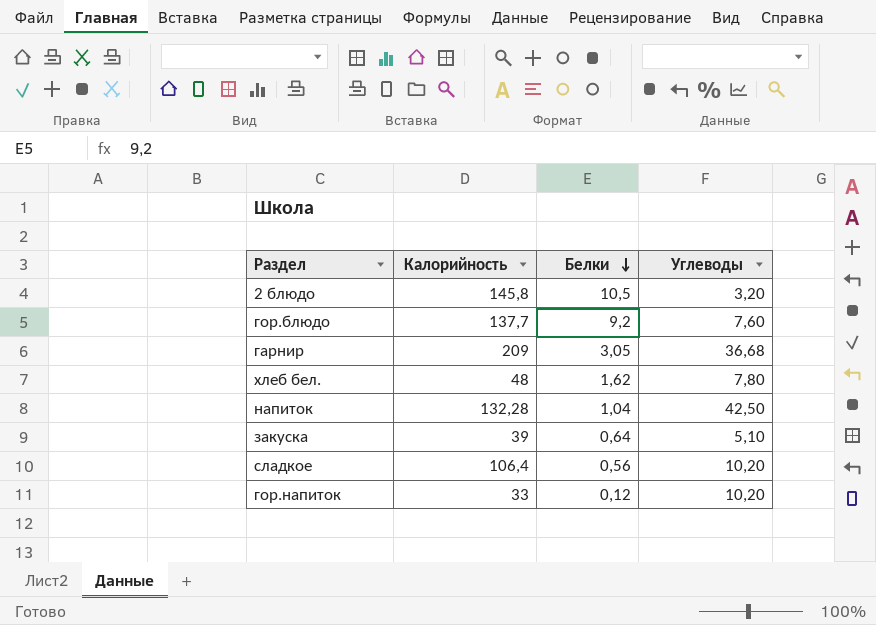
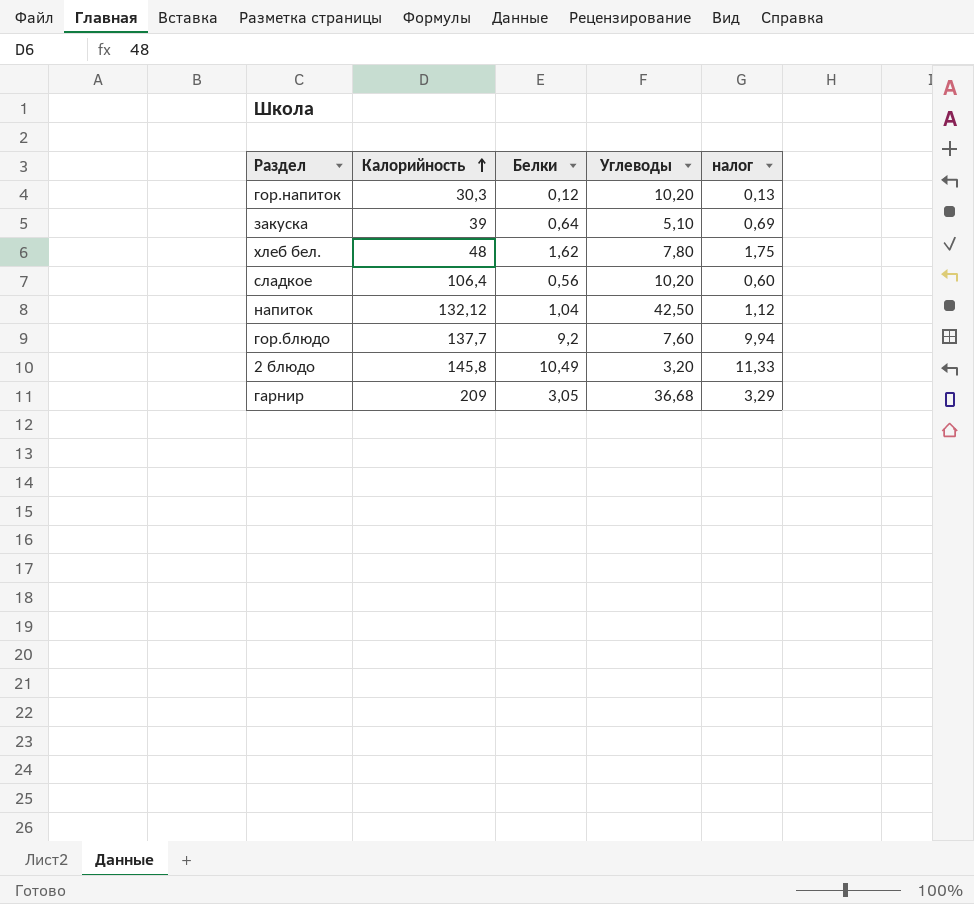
row order: Белки descending -> Калорийность ascending
column налог | formula: none -> [Белки] * 1,08
гор.напиток | Калорийность: 33 -> 30,3
напиток | Калорийность: 132,28 -> 132,12
2 блюдо | Белки: 10,5 -> 10,49

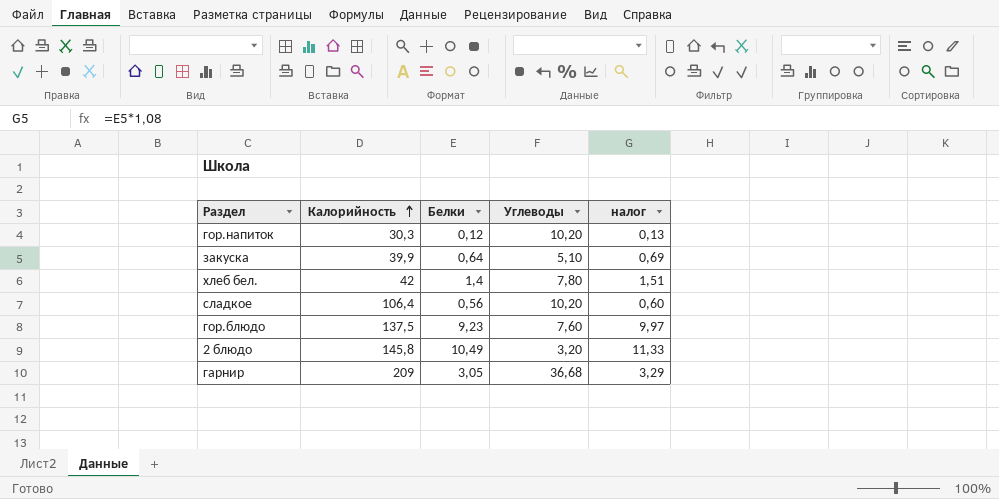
row напиток: 132,12 | 1,04 | 42,50 | 1,12 -> none
закуска | Калорийность: 39 -> 39,9
хлеб бел. | Калорийность: 48 -> 42
хлеб бел. | Белки: 1,62 -> 1,4
хлеб бел. | налог: 1,75 -> 1,51
гор.блюдо | Калорийность: 137,7 -> 137,5
гор.блюдо | Белки: 9,2 -> 9,23
гор.блюдо | налог: 9,94 -> 9,97

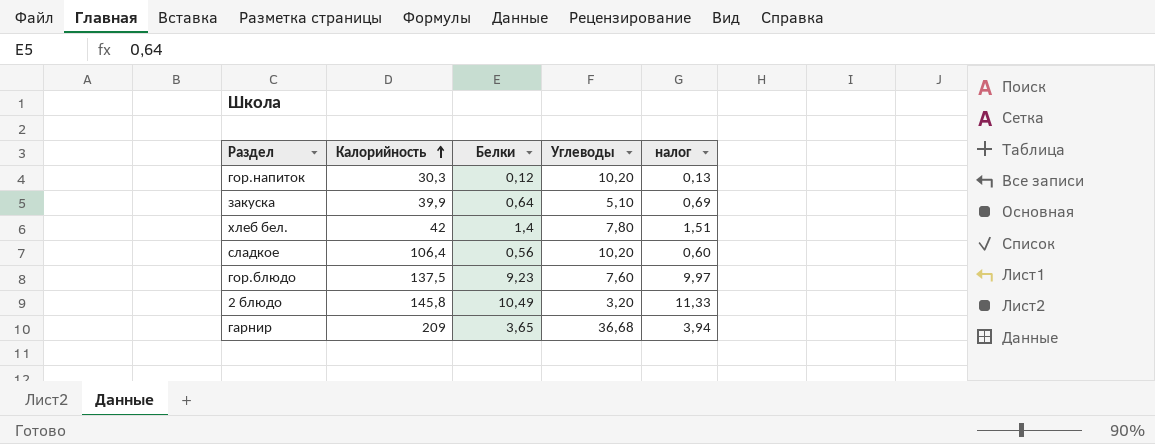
гарнир | Белки: 3,05 -> 3,65
гарнир | налог: 3,29 -> 3,94

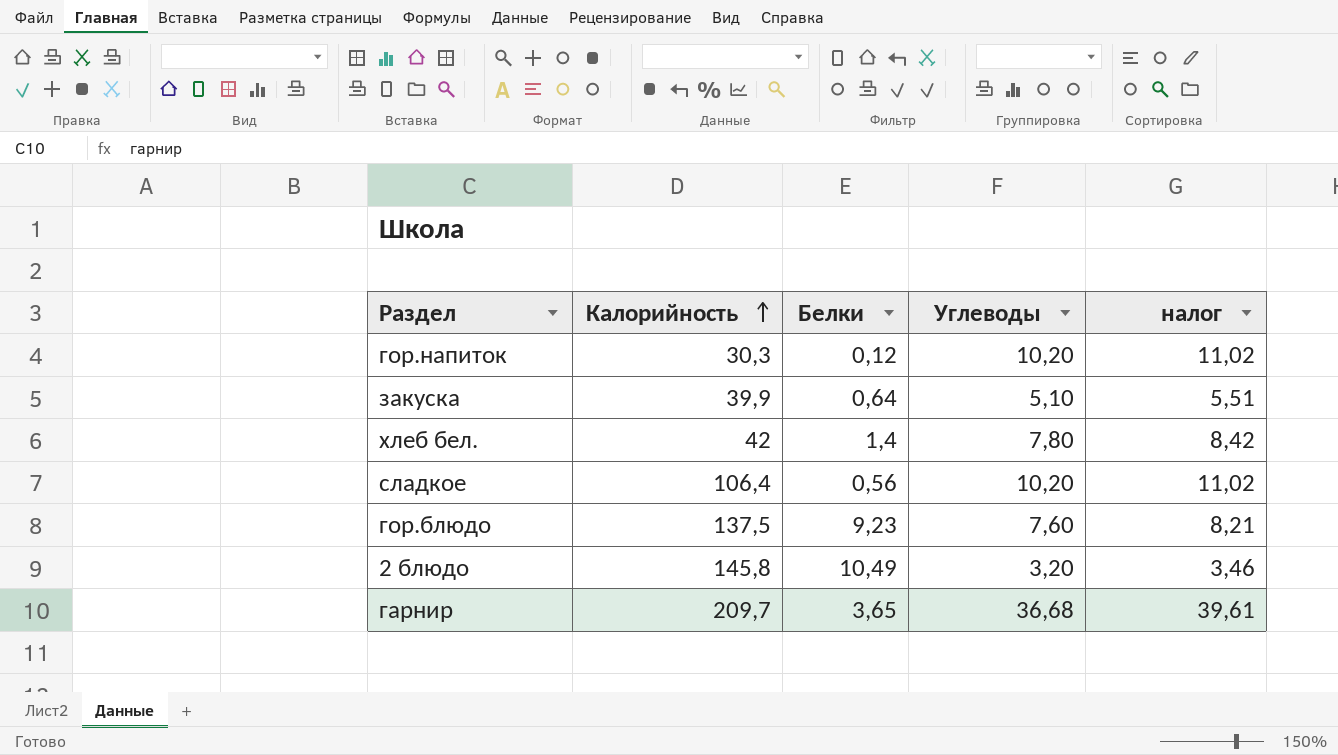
column налог | formula: [Белки] * 1,08 -> [Углеводы] * 1,08
гарнир | Калорийность: 209 -> 209,7

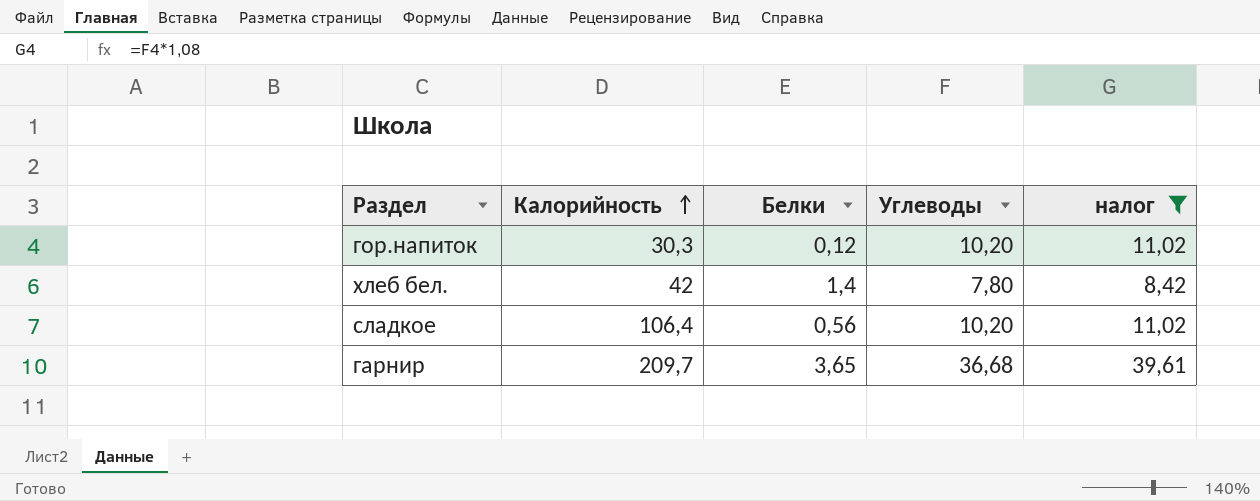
filter: none -> налог >= 8,42

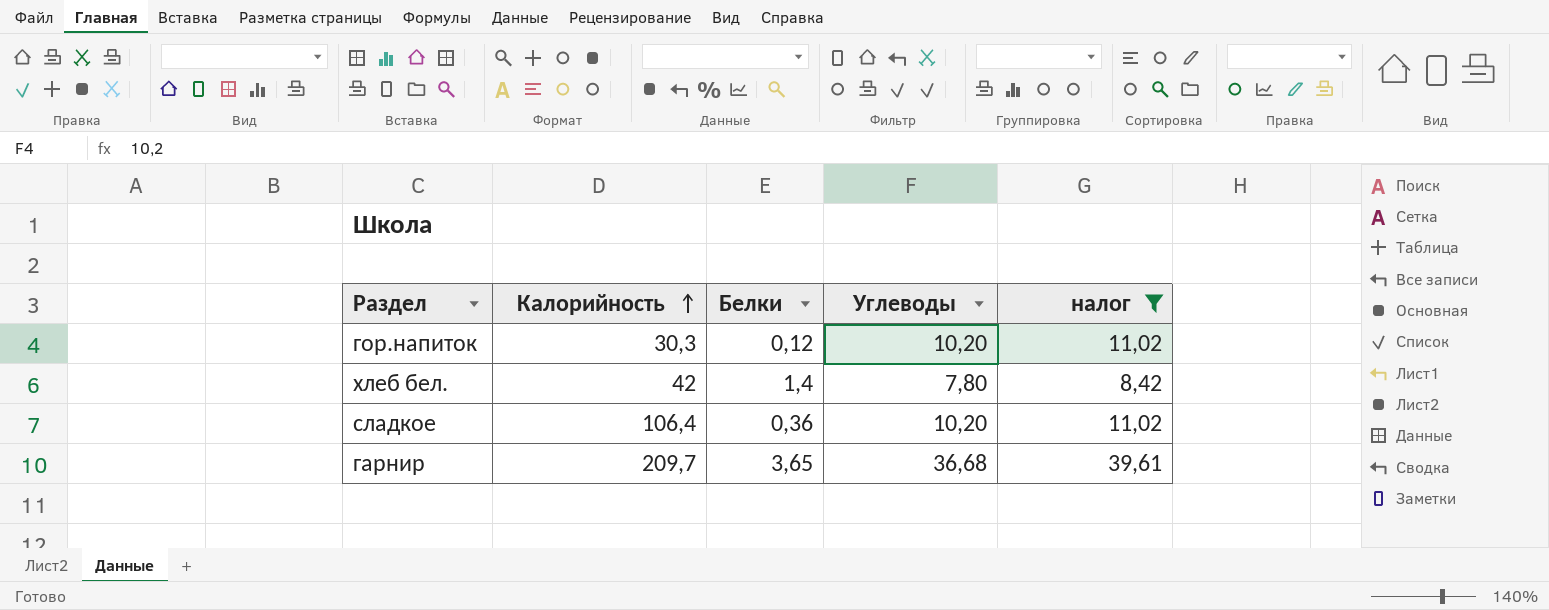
сладкое | Белки: 0,56 -> 0,36

